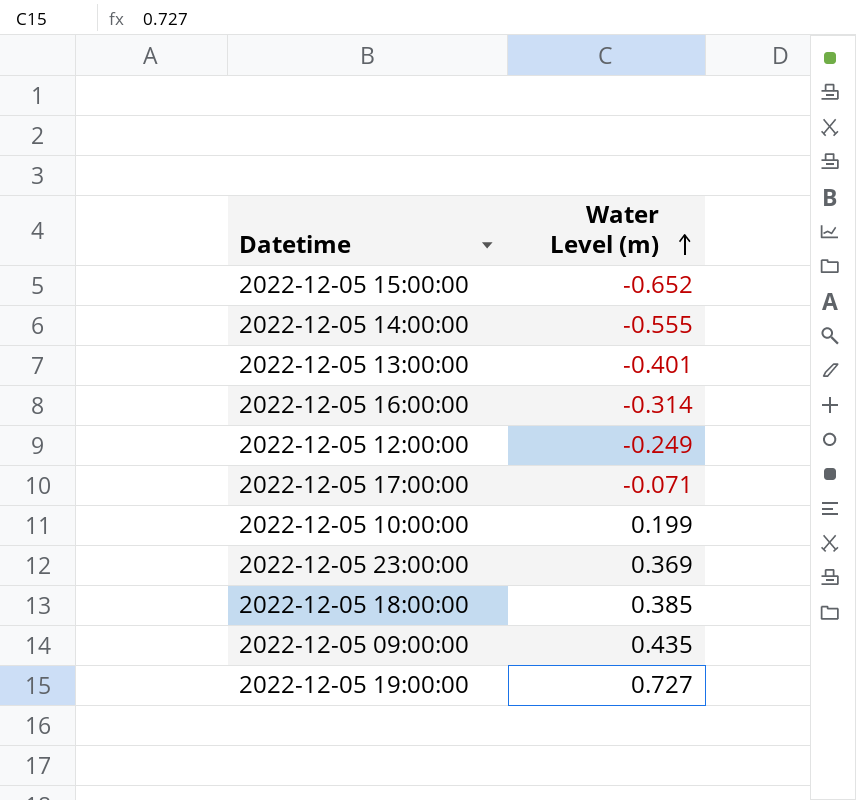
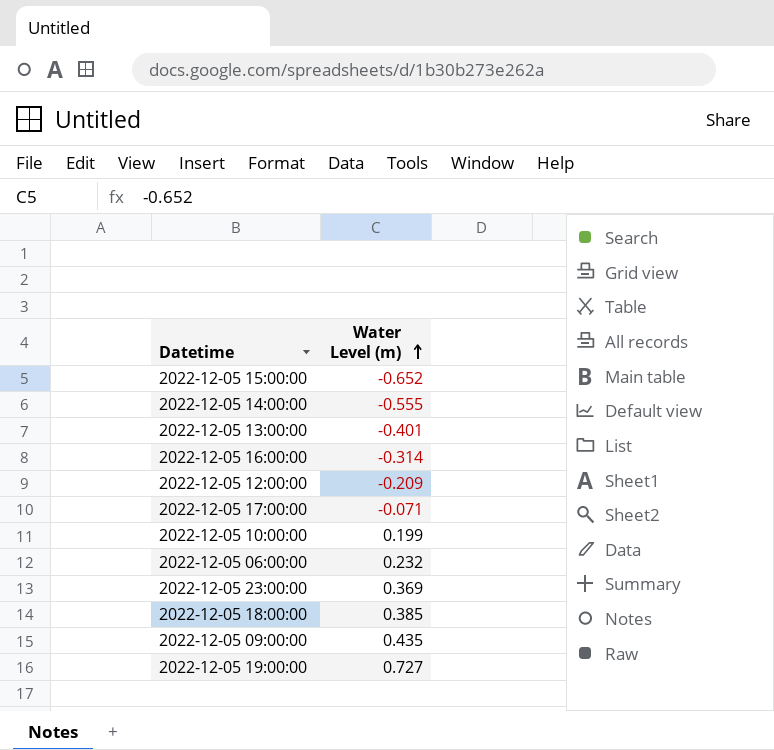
2022-12-05 12:00:00 | Water Level (m): -0.249 -> -0.209
row 2022-12-05 06:00:00: none -> 0.232

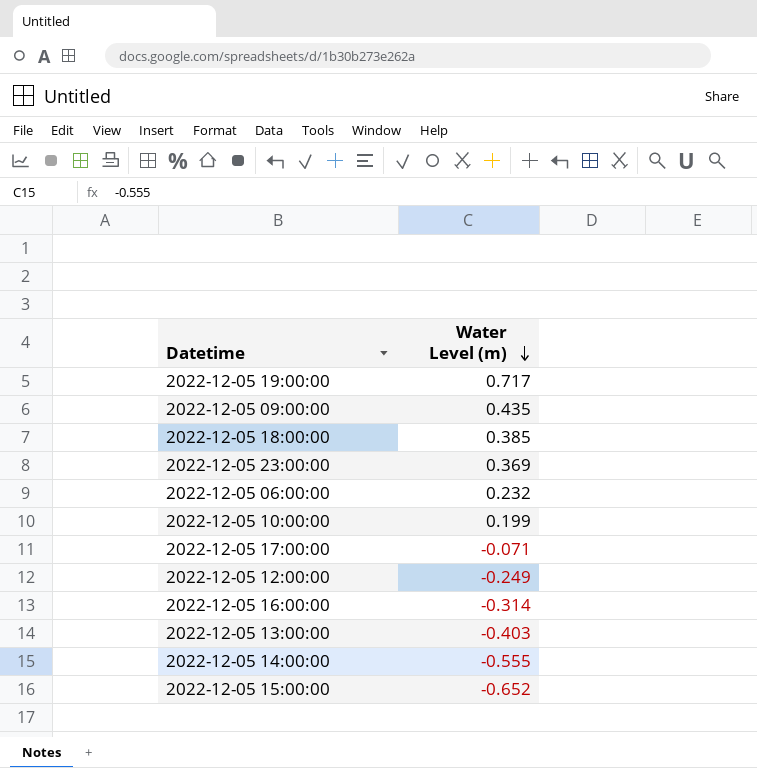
row order: Water Level (m) ascending -> Water Level (m) descending
2022-12-05 19:00:00 | Water Level (m): 0.727 -> 0.717
2022-12-05 12:00:00 | Water Level (m): -0.209 -> -0.249
2022-12-05 13:00:00 | Water Level (m): -0.401 -> -0.403

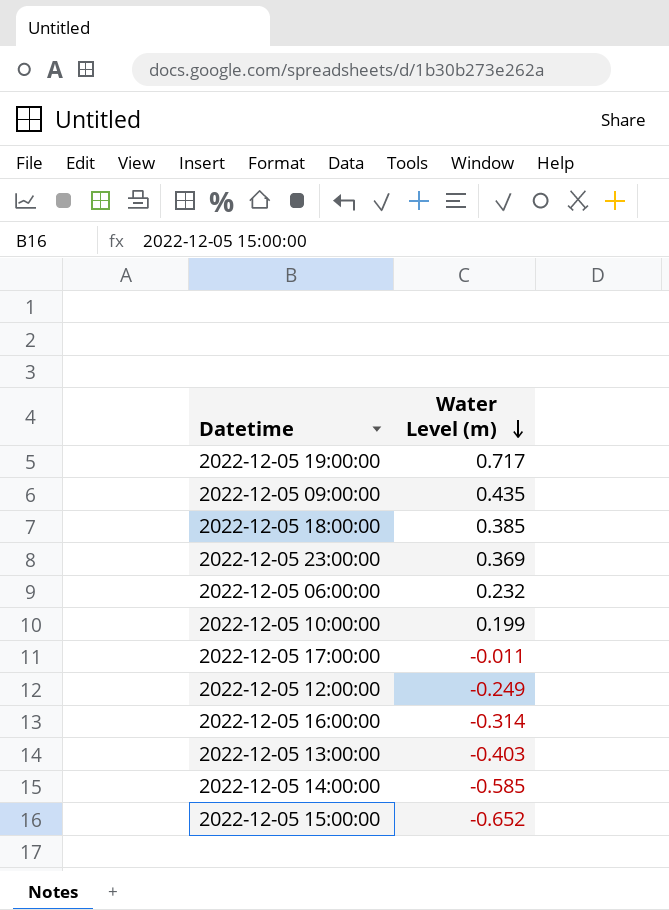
2022-12-05 17:00:00 | Water Level (m): -0.071 -> -0.011
2022-12-05 14:00:00 | Water Level (m): -0.555 -> -0.585

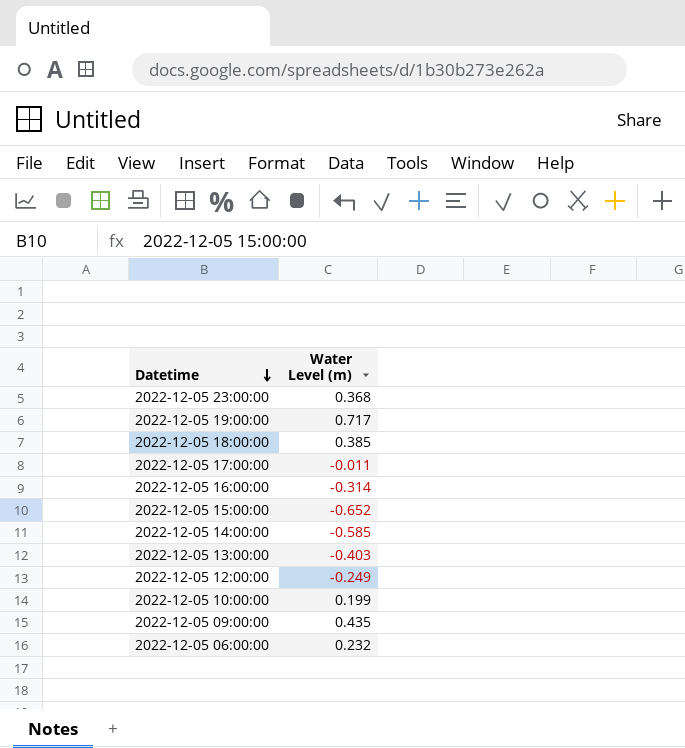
row order: Water Level (m) descending -> Datetime descending
2022-12-05 23:00:00 | Water Level (m): 0.369 -> 0.368

